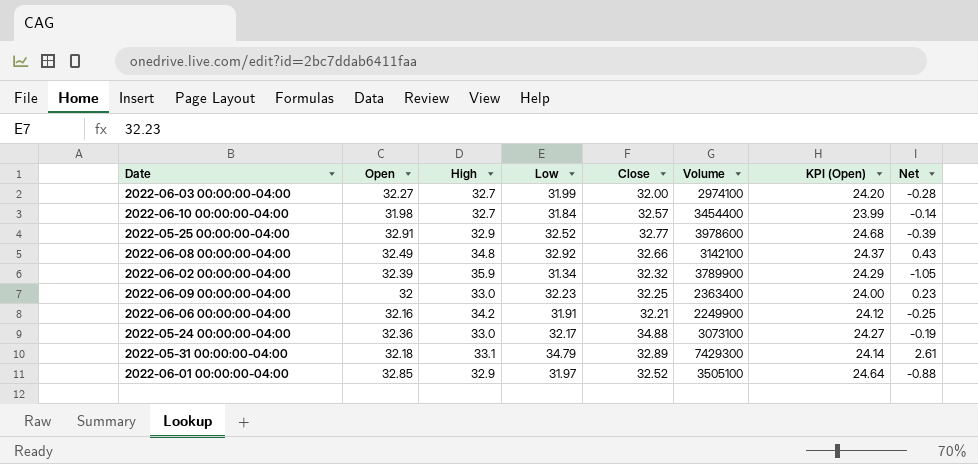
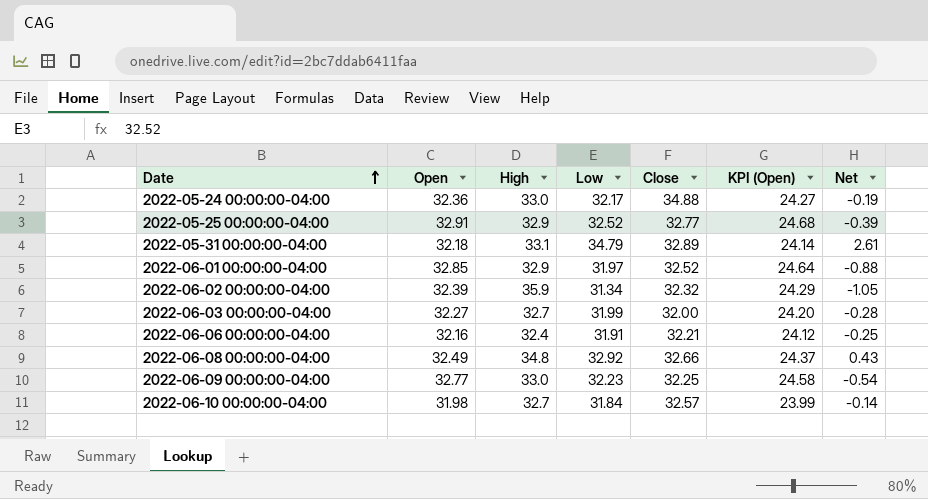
row order: none -> Date ascending
column Volume | position: 6 -> none
2022-06-06 00:00:00-04:00 | High: 34.2 -> 32.4
2022-06-09 00:00:00-04:00 | Open: 32 -> 32.77
2022-06-09 00:00:00-04:00 | KPI (Open): 24.00 -> 24.58
2022-06-09 00:00:00-04:00 | Net: 0.23 -> -0.54

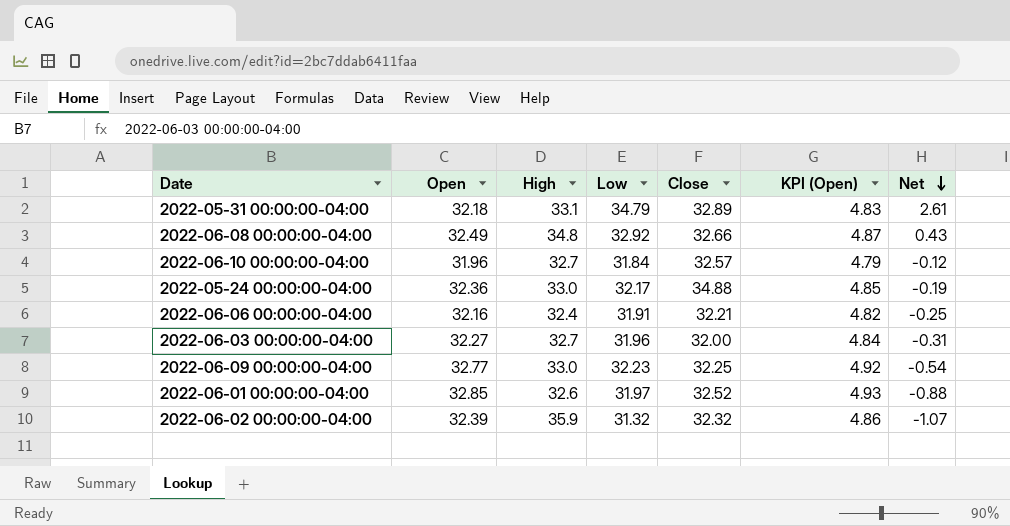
row order: Date ascending -> Net descending
column KPI (Open) | formula: [Open] * 0.75 -> [Open] * 0.15
row 2022-05-25 00:00:00-04:00: 32.91 | 32.9 | 32.52 | 32.77 | 24.68 | -0.39 -> none
2022-06-10 00:00:00-04:00 | Open: 31.98 -> 31.96
2022-06-10 00:00:00-04:00 | Net: -0.14 -> -0.12
2022-06-03 00:00:00-04:00 | Low: 31.99 -> 31.96
2022-06-03 00:00:00-04:00 | Net: -0.28 -> -0.31
2022-06-01 00:00:00-04:00 | High: 32.9 -> 32.6
2022-06-02 00:00:00-04:00 | Low: 31.34 -> 31.32
2022-06-02 00:00:00-04:00 | Net: -1.05 -> -1.07

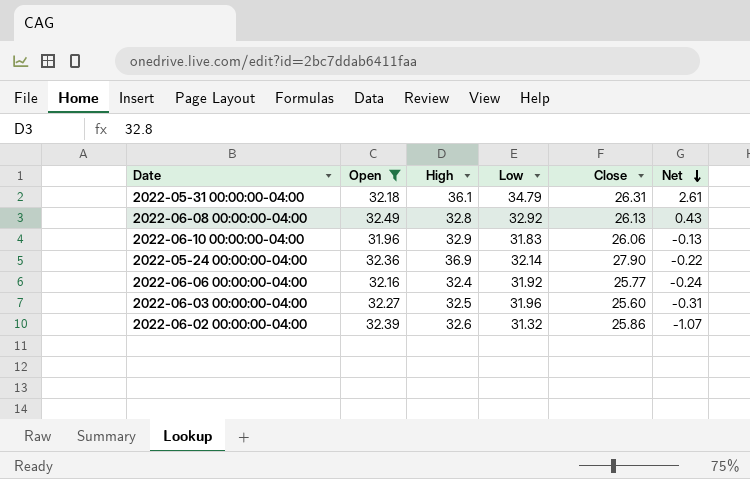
filter: none -> Open <= 32.49
column KPI (Open) | formula: [Open] * 0.15 -> none
2022-05-31 00:00:00-04:00 | High: 33.1 -> 36.1
2022-05-31 00:00:00-04:00 | Close: 32.89 -> 26.31
2022-06-08 00:00:00-04:00 | High: 34.8 -> 32.8
2022-06-08 00:00:00-04:00 | Close: 32.66 -> 26.13
2022-06-10 00:00:00-04:00 | High: 32.7 -> 32.9
2022-06-10 00:00:00-04:00 | Low: 31.84 -> 31.83
2022-06-10 00:00:00-04:00 | Close: 32.57 -> 26.06
2022-06-10 00:00:00-04:00 | Net: -0.12 -> -0.13
2022-05-24 00:00:00-04:00 | High: 33.0 -> 36.9
2022-05-24 00:00:00-04:00 | Low: 32.17 -> 32.14
2022-05-24 00:00:00-04:00 | Close: 34.88 -> 27.90
2022-05-24 00:00:00-04:00 | Net: -0.19 -> -0.22
2022-06-06 00:00:00-04:00 | Low: 31.91 -> 31.92
2022-06-06 00:00:00-04:00 | Close: 32.21 -> 25.77
2022-06-06 00:00:00-04:00 | Net: -0.25 -> -0.24
2022-06-03 00:00:00-04:00 | High: 32.7 -> 32.5
2022-06-03 00:00:00-04:00 | Close: 32.00 -> 25.60
2022-06-02 00:00:00-04:00 | High: 35.9 -> 32.6
2022-06-02 00:00:00-04:00 | Close: 32.32 -> 25.86

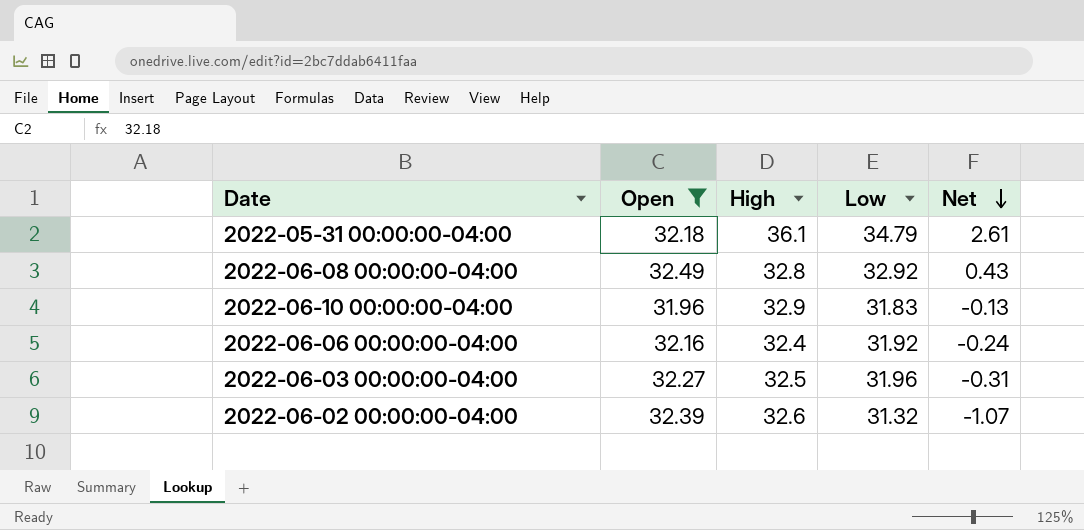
column Close | position: 5 -> none
row 2022-05-24 00:00:00-04:00: 32.36 | 36.9 | 32.14 | 27.90 | -0.22 -> none

